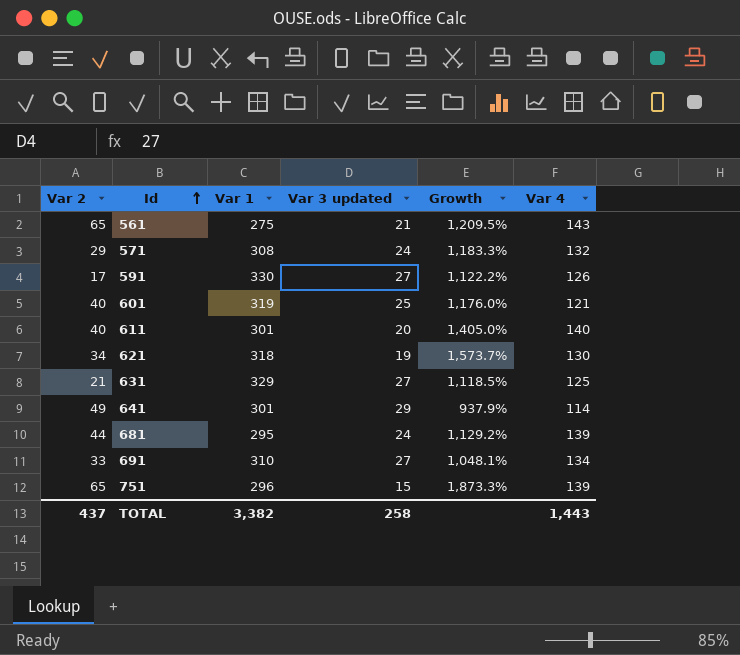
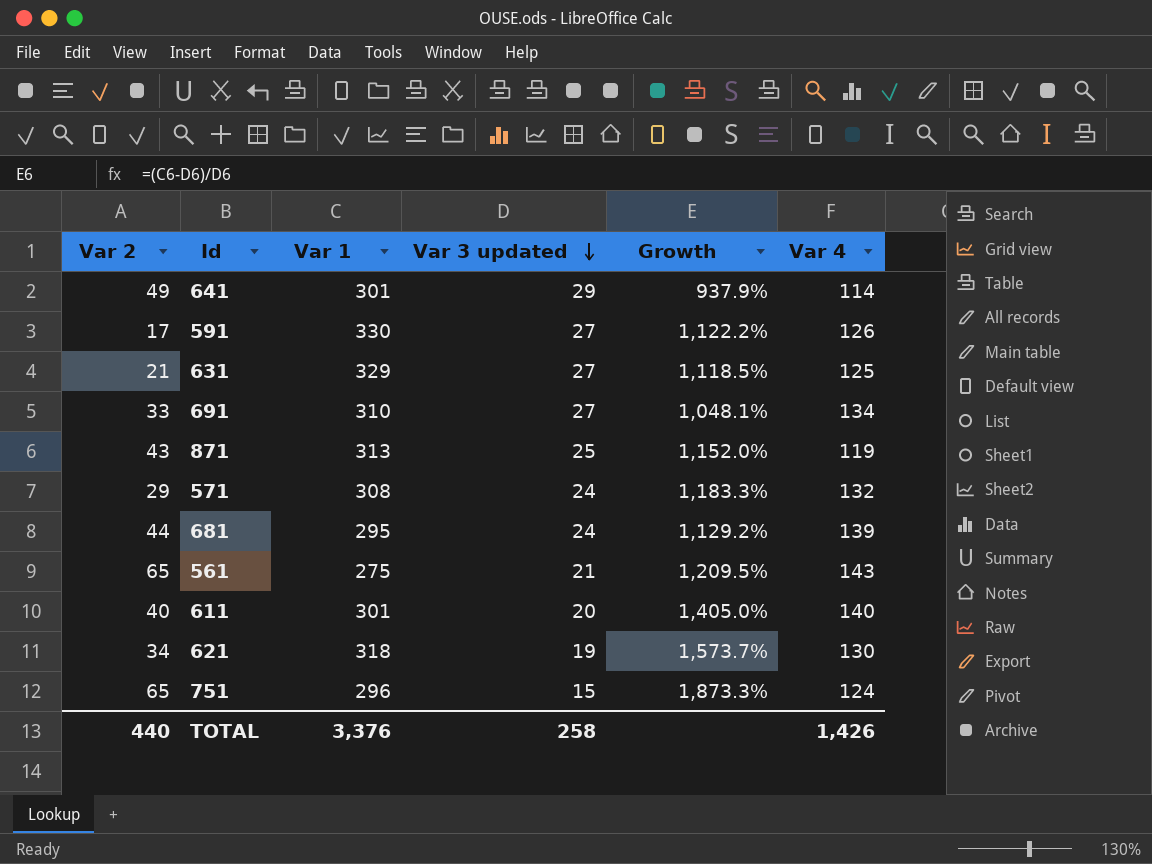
row order: Id ascending -> Var 3 updated descending
row 601: 40 | 319 | 25 | 1,176.0% | 121 -> none
row 871: none -> 43 | 313 | 25 | 1,152.0% | 119
751 | Var 4: 139 -> 124
TOTAL | Var 2: 437 -> 440
TOTAL | Var 1: 3,382 -> 3,376
TOTAL | Var 4: 1,443 -> 1,426

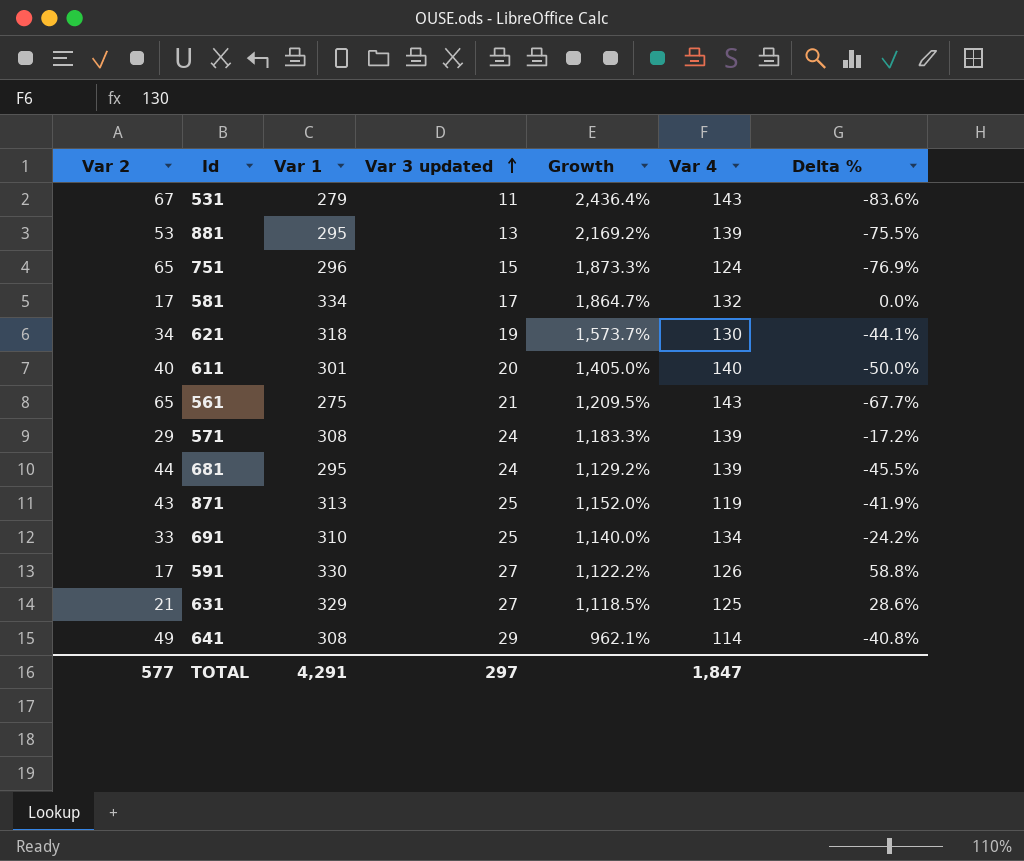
row order: Var 3 updated descending -> Var 3 updated ascending
column Delta % | formula: none -> ([Var 3 updated] - [Var 2]) / [Var 2]
row 531: none -> 67 | 279 | 11 | 2,436.4% | 143 | -83.6%
row 881: none -> 53 | 295 | 13 | 2,169.2% | 139 | -75.5%
row 581: none -> 17 | 334 | 17 | 1,864.7% | 132 | 0.0%
571 | Var 4: 132 -> 139
691 | Var 3 updated: 27 -> 25
691 | Growth: 1,048.1% -> 1,140.0%
641 | Var 1: 301 -> 308
641 | Growth: 937.9% -> 962.1%
TOTAL | Var 2: 440 -> 577
TOTAL | Var 1: 3,376 -> 4,291
TOTAL | Var 3 updated: 258 -> 297
TOTAL | Var 4: 1,426 -> 1,847

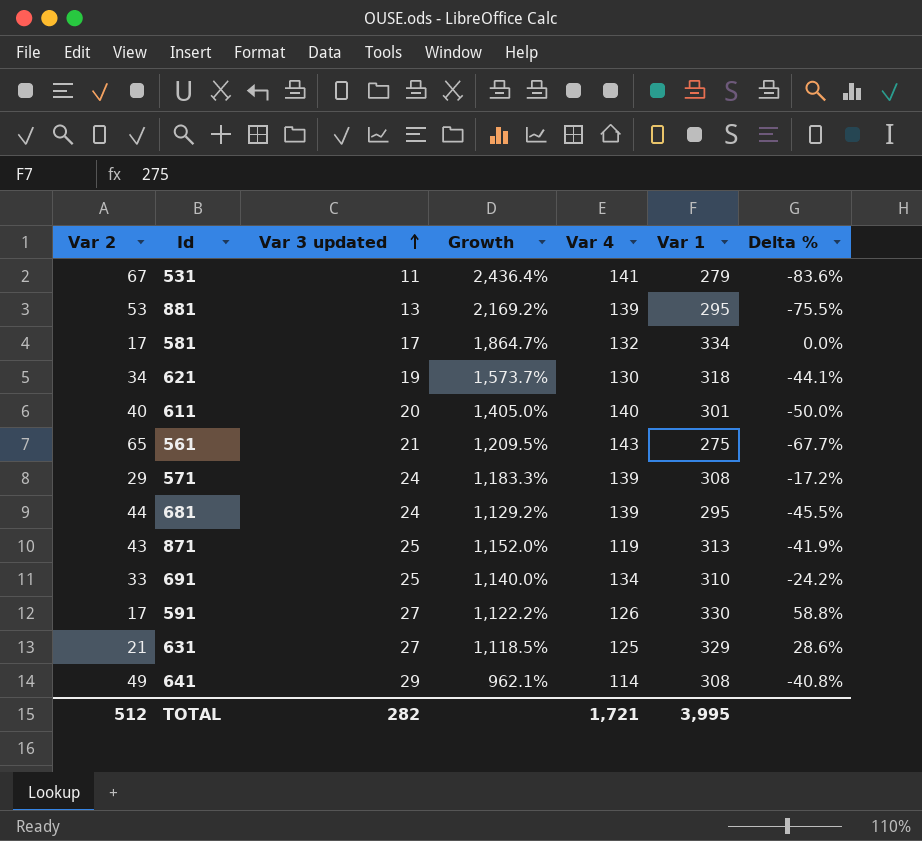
column Var 1 | position: 3 -> 6
row 751: 65 | 296 | 15 | 1,873.3% | 124 | -76.9% -> none
531 | Var 4: 143 -> 141
TOTAL | Var 2: 577 -> 512
TOTAL | Var 3 updated: 297 -> 282
TOTAL | Var 4: 1,847 -> 1,721
TOTAL | Var 1: 4,291 -> 3,995

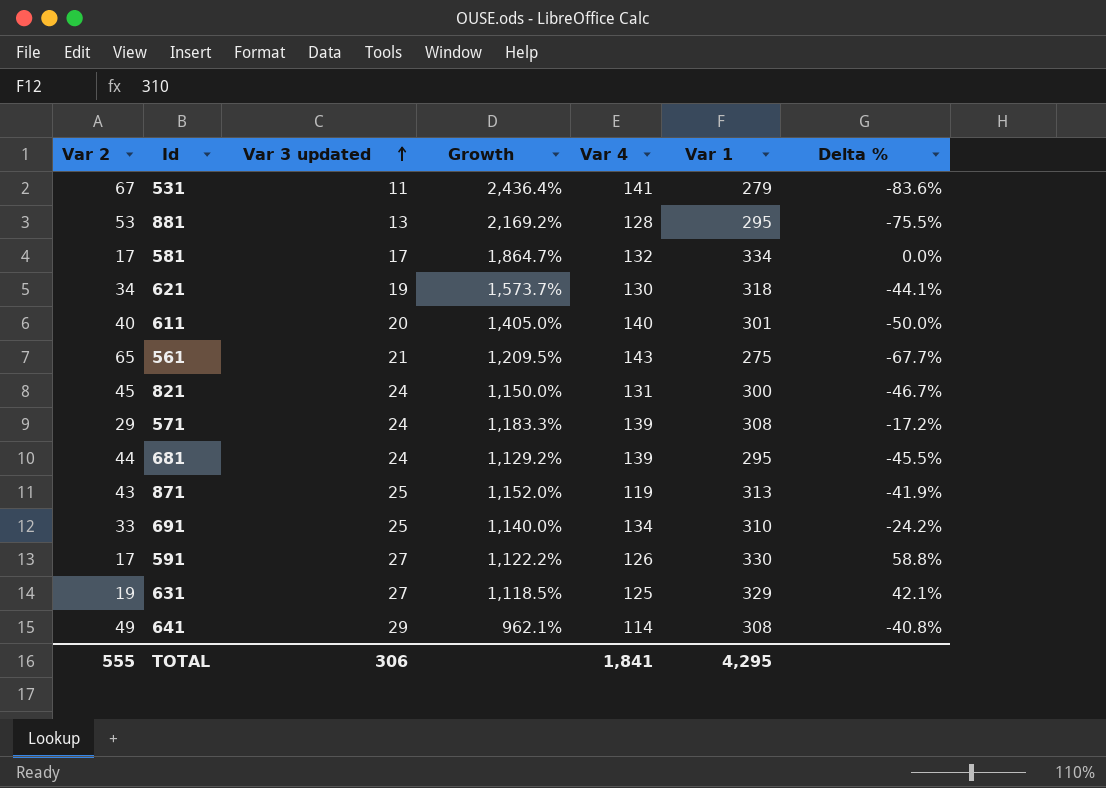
881 | Var 4: 139 -> 128
row 821: none -> 45 | 24 | 1,150.0% | 131 | 300 | -46.7%
631 | Var 2: 21 -> 19
631 | Delta %: 28.6% -> 42.1%
TOTAL | Var 2: 512 -> 555
TOTAL | Var 3 updated: 282 -> 306
TOTAL | Var 4: 1,721 -> 1,841
TOTAL | Var 1: 3,995 -> 4,295

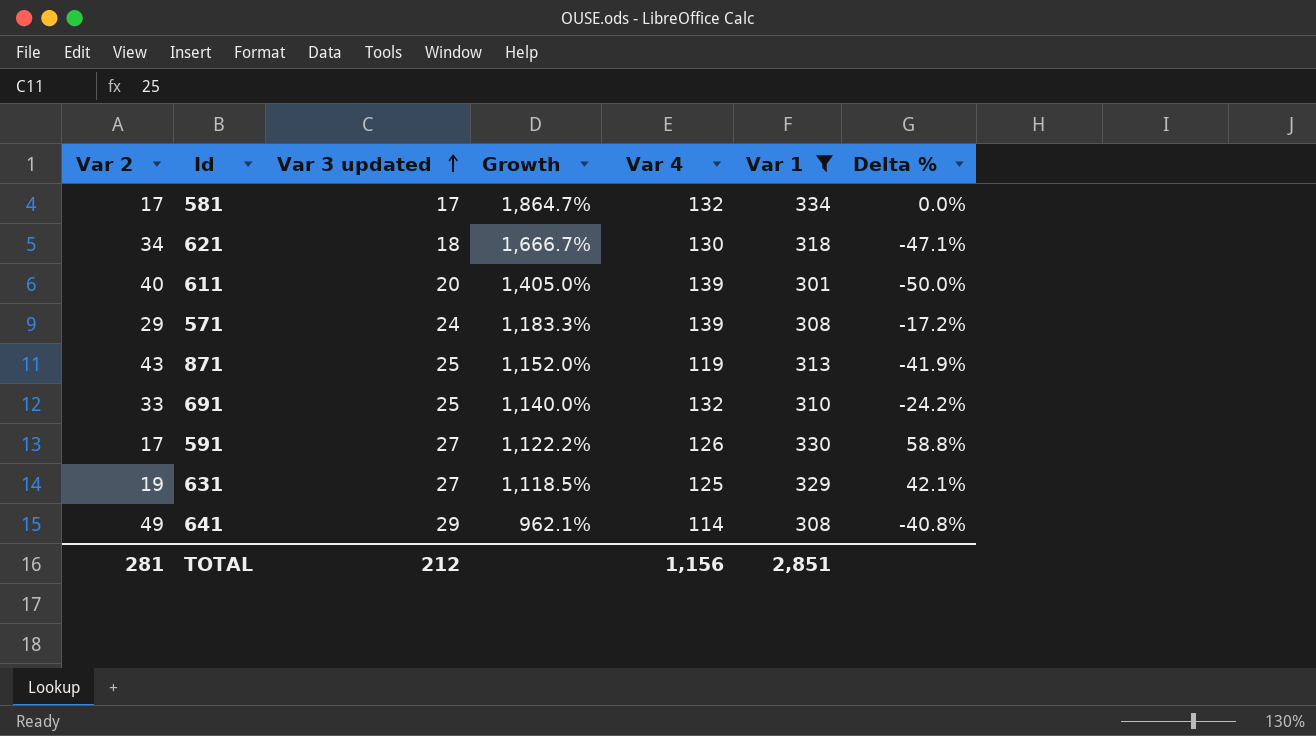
filter: none -> Var 1 >= 301
621 | Var 3 updated: 19 -> 18
621 | Growth: 1,573.7% -> 1,666.7%
621 | Delta %: -44.1% -> -47.1%
611 | Var 4: 140 -> 139
691 | Var 4: 134 -> 132
TOTAL | Var 2: 555 -> 281
TOTAL | Var 3 updated: 306 -> 212
TOTAL | Var 4: 1,841 -> 1,156
TOTAL | Var 1: 4,295 -> 2,851

